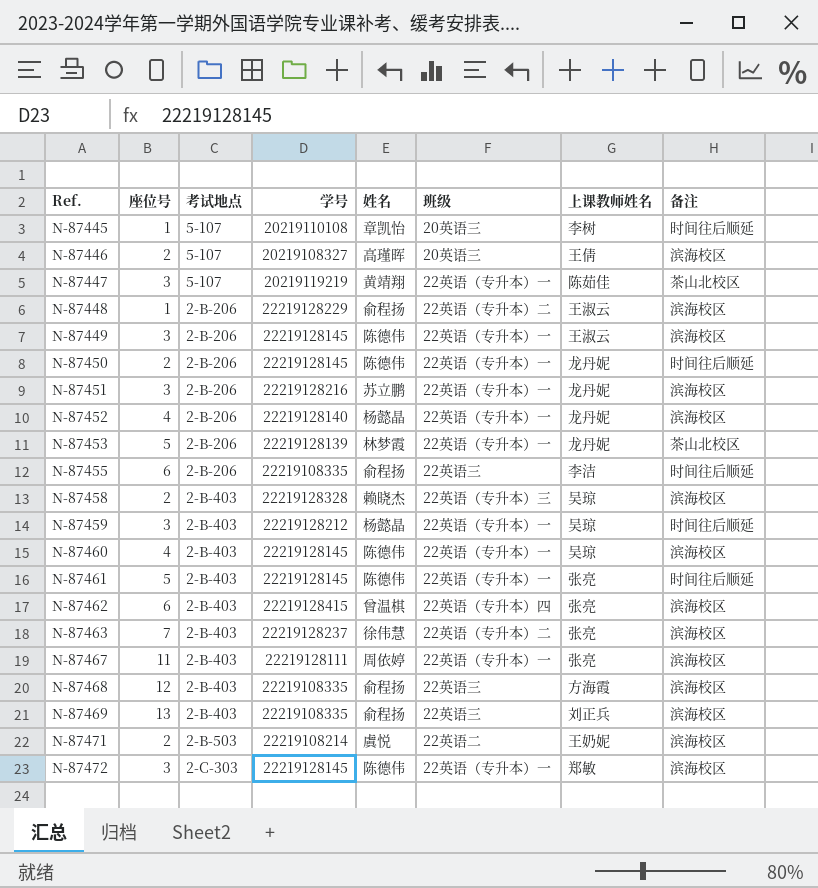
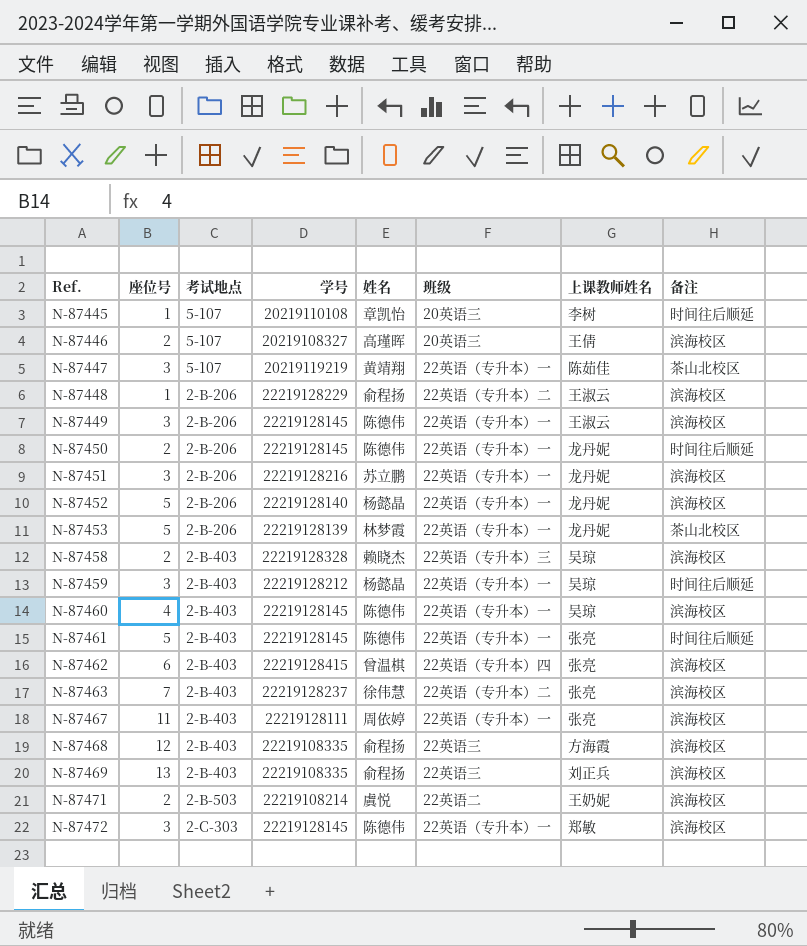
row N-87455: 6 | 2-B-206 | 22219108335 | 俞程扬 | 22英语三 | 李洁 | 时间往后顺延 -> none
N-87452 | 座位号: 4 -> 5

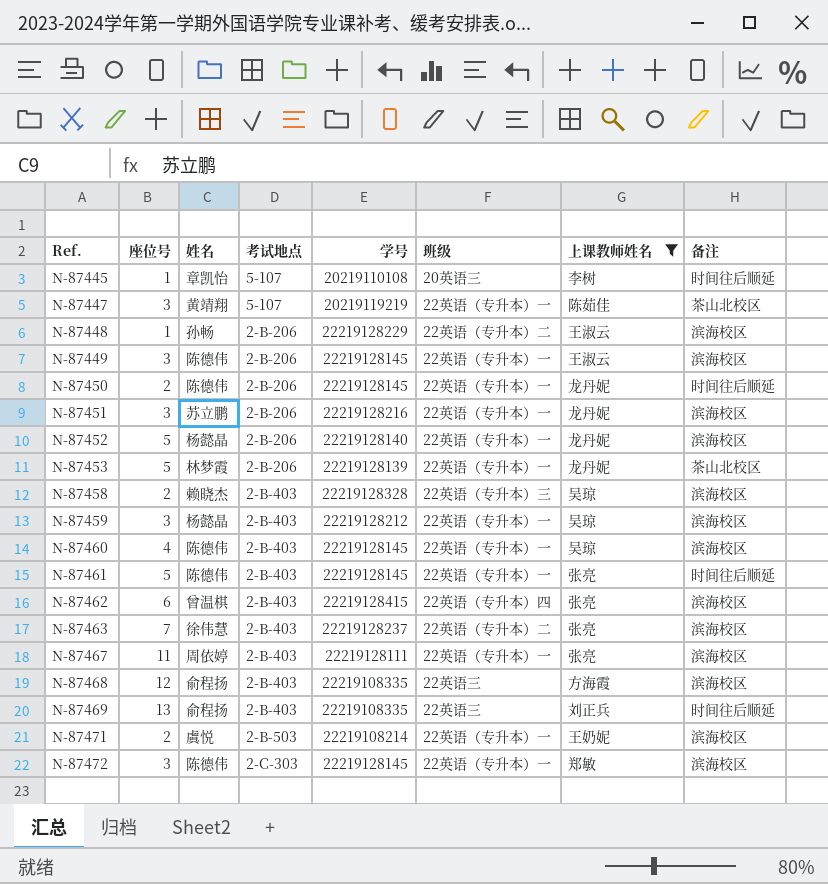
filter: none -> 上课教师姓名 != 王倩
column 姓名 | position: 5 -> 3
N-87448 | 姓名: 俞程扬 -> 孙畅
N-87459 | 备注: 时间往后顺延 -> 滨海校区
N-87469 | 备注: 滨海校区 -> 时间往后顺延
N-87471 | 班级: 22英语二 -> 22英语（专升本）一

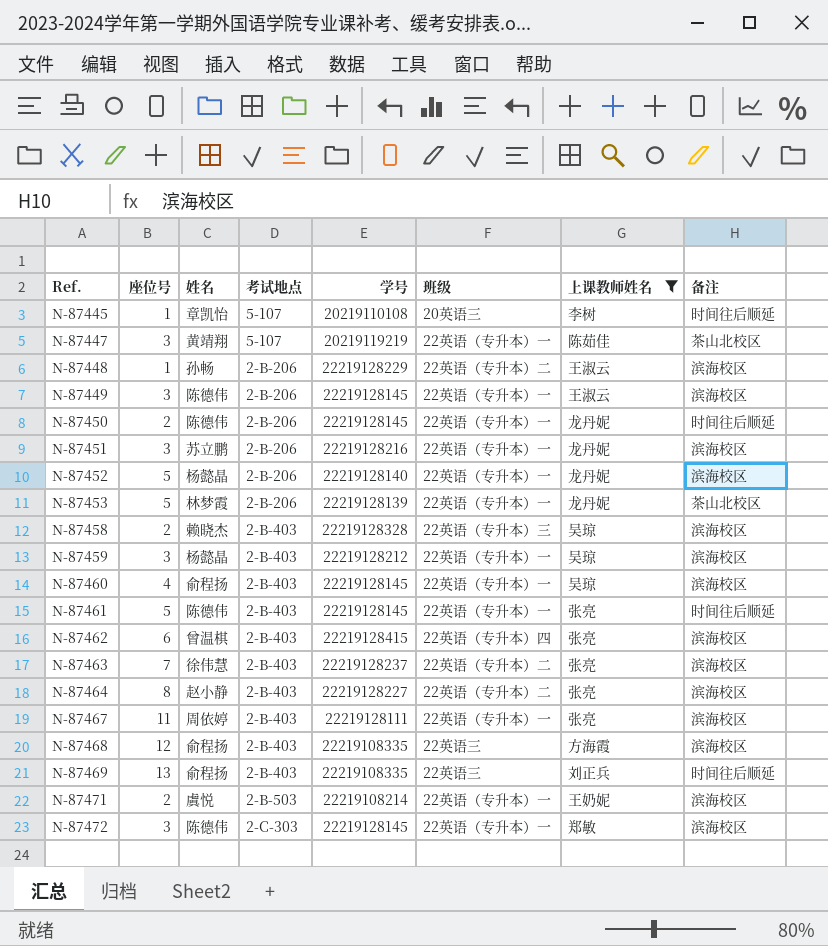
N-87460 | 姓名: 陈德伟 -> 俞程扬
row N-87464: none -> 8 | 赵小静 | 2-B-403 | 22219128227 | 22英语（专升本）二 | 张亮 | 滨海校区

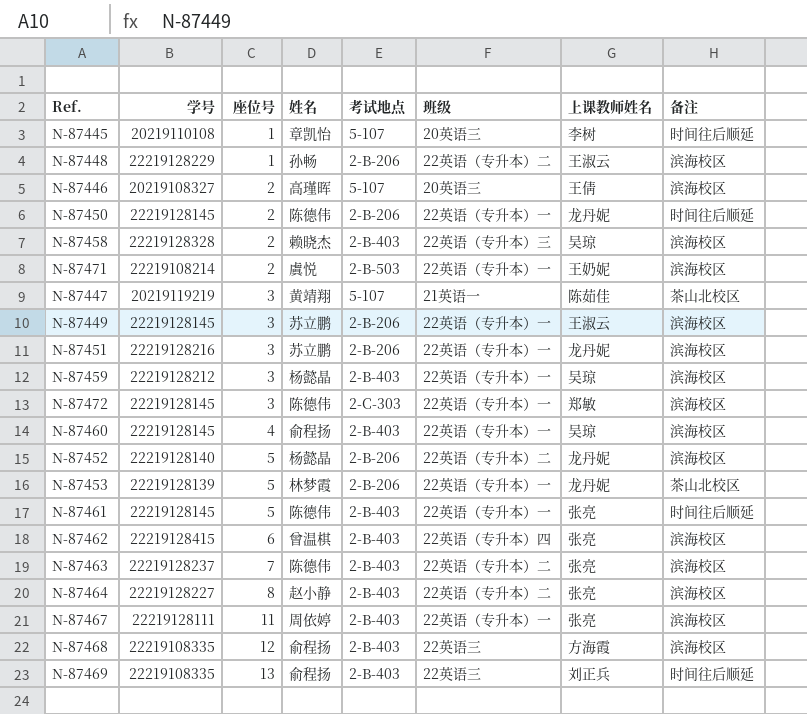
filter: 上课教师姓名 != 王倩 -> none
row order: Ref. ascending -> 座位号 ascending
column 学号 | position: 5 -> 2
N-87447 | 班级: 22英语（专升本）一 -> 21英语一
N-87449 | 姓名: 陈德伟 -> 苏立鹏
N-87452 | 班级: 22英语（专升本）一 -> 22英语（专升本）二
N-87463 | 姓名: 徐伟慧 -> 陈德伟

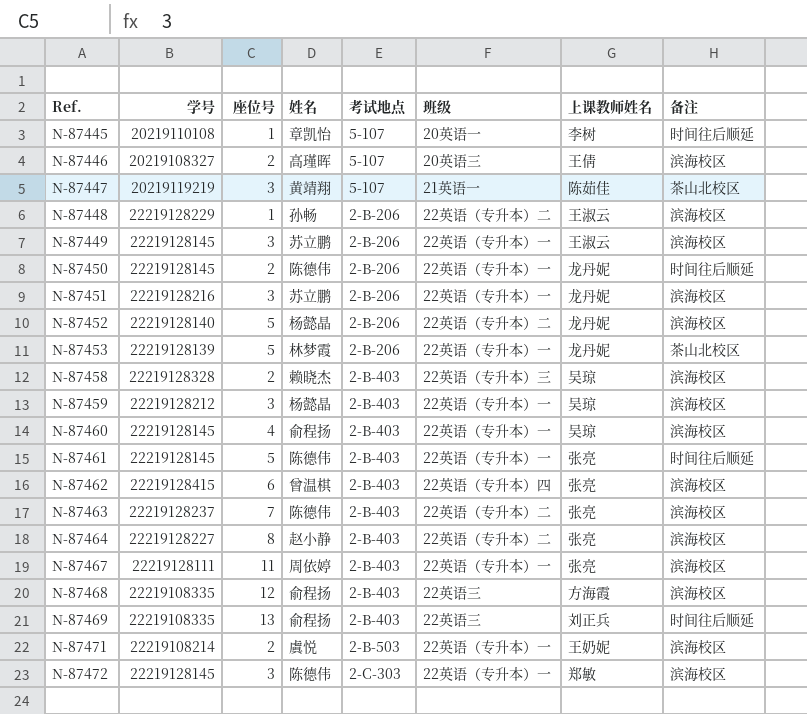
row order: 座位号 ascending -> Ref. ascending
N-87445 | 班级: 20英语三 -> 20英语一

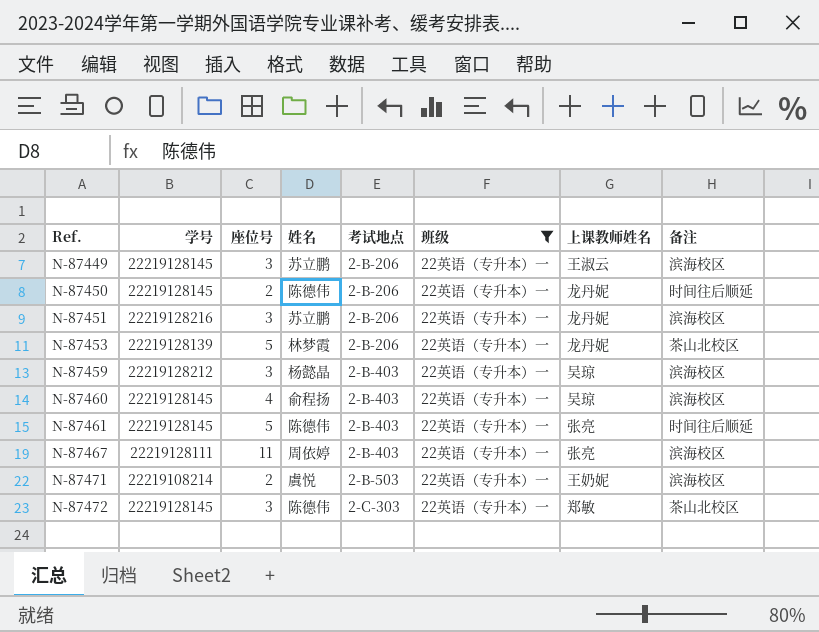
filter: none -> 班级 = 22英语（专升本）一
N-87472 | 备注: 滨海校区 -> 茶山北校区

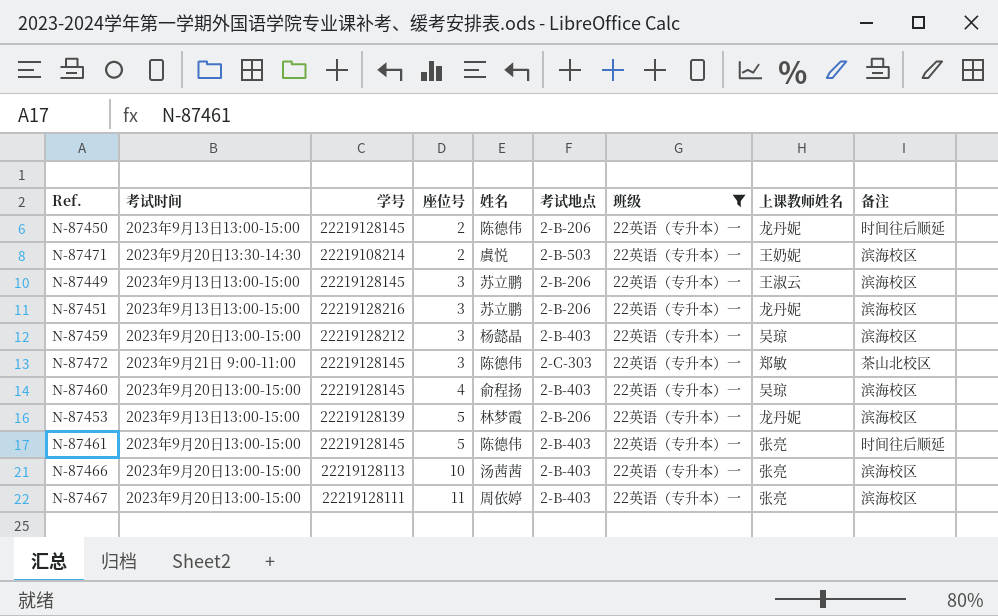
row order: Ref. ascending -> 座位号 ascending
column 考试时间 | position: none -> 2
N-87453 | 备注: 茶山北校区 -> 滨海校区
row N-87466: none -> 2023年9月20日13:00-15:00 | 22219128113 | 10 | 汤茜茜 | 2-B-403 | 22英语（专升本）一 | 张亮 | 滨海校区

